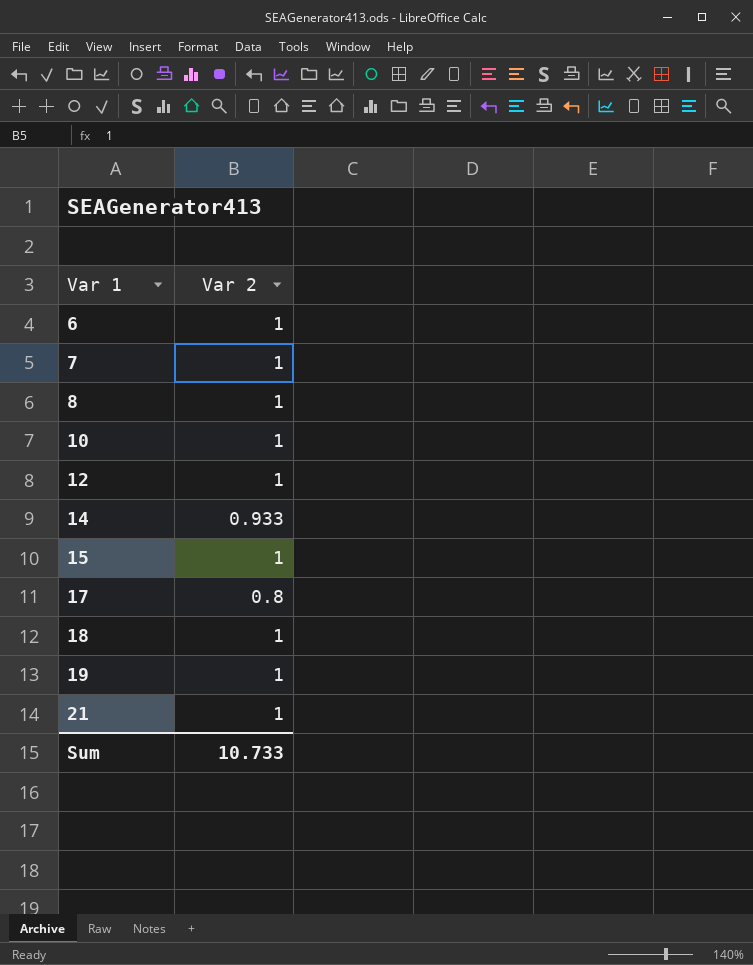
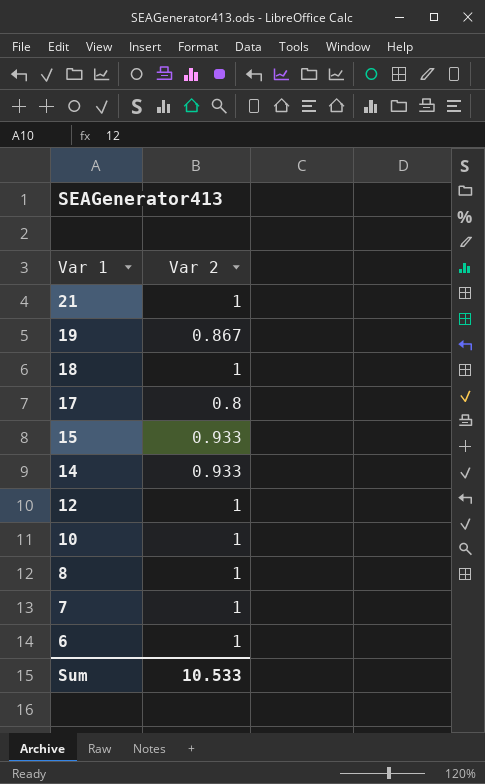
row order: Var 1 ascending -> Var 1 descending
19 | Var 2: 1 -> 0.867
15 | Var 2: 1 -> 0.933
Sum | Var 2: 10.733 -> 10.533

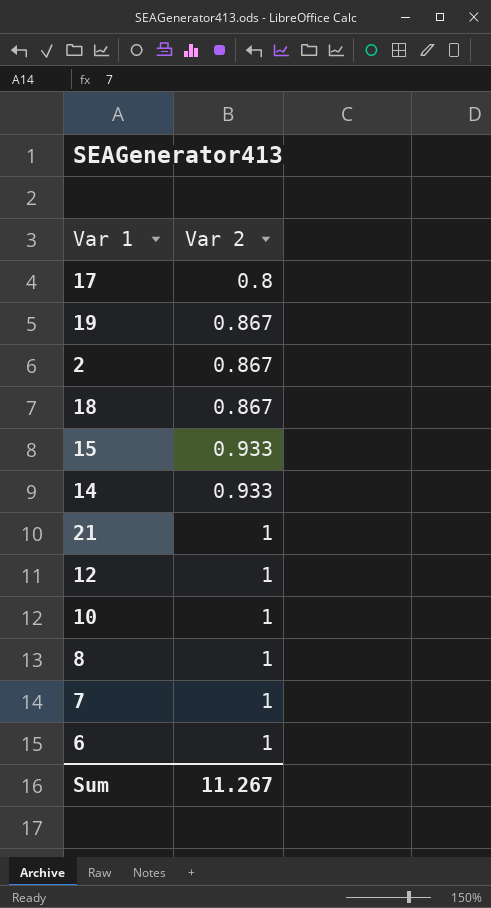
row order: Var 1 descending -> Var 2 ascending
row 2: none -> 0.867
18 | Var 2: 1 -> 0.867
Sum | Var 2: 10.533 -> 11.267

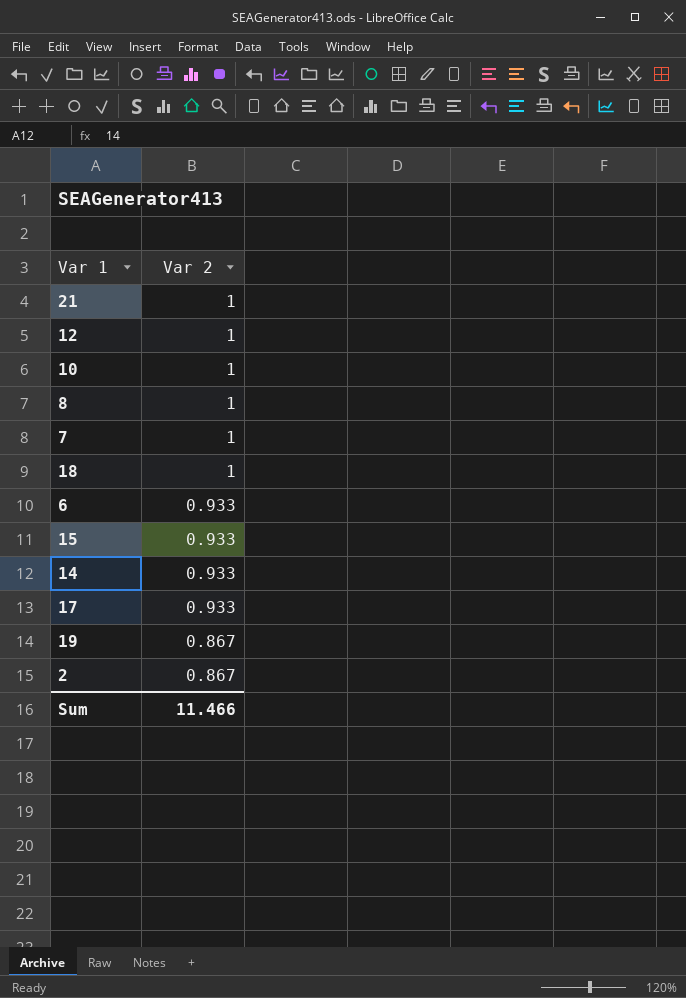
row order: Var 2 ascending -> Var 2 descending
18 | Var 2: 0.867 -> 1
6 | Var 2: 1 -> 0.933
17 | Var 2: 0.8 -> 0.933
Sum | Var 2: 11.267 -> 11.466

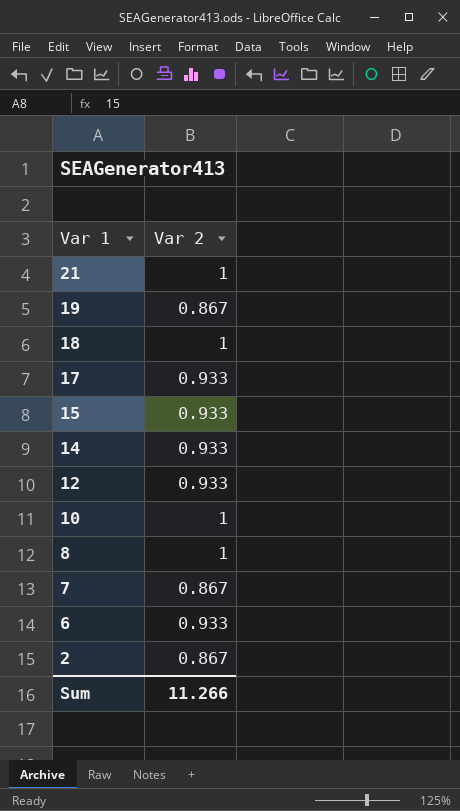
row order: Var 2 descending -> Var 1 descending
12 | Var 2: 1 -> 0.933
7 | Var 2: 1 -> 0.867
Sum | Var 2: 11.466 -> 11.266

